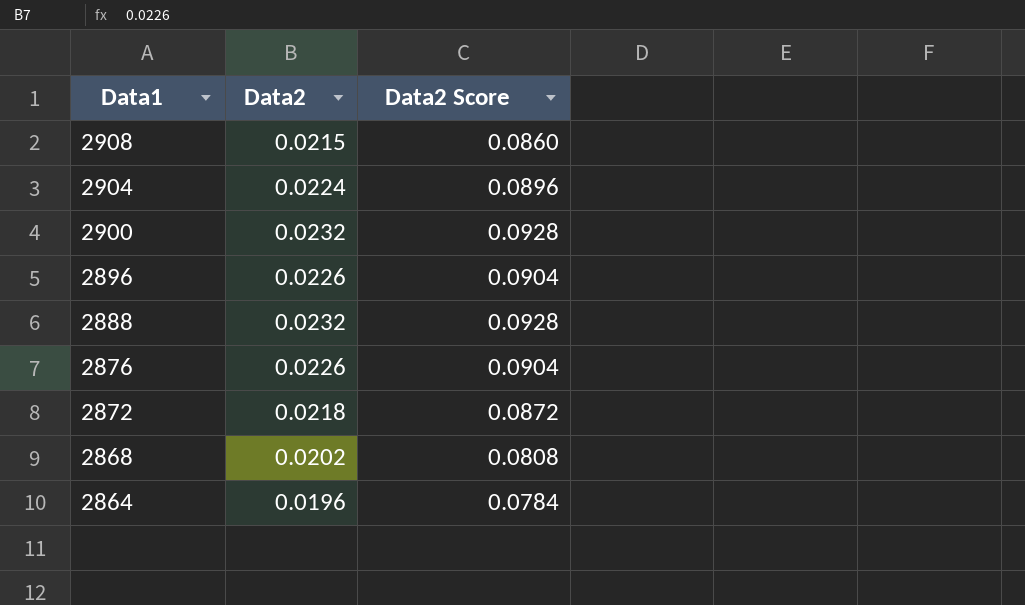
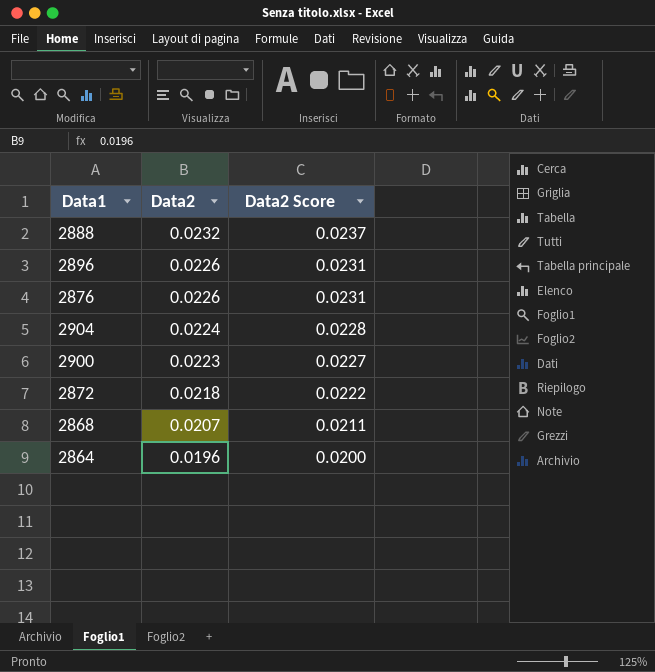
row order: Data1 descending -> Data2 descending
column Data2 Score | formula: [Data2] * 4 -> [Data2] * 1.02
row 2908: 0.0215 | 0.0860 -> none
2900 | Data2: 0.0232 -> 0.0223
2868 | Data2: 0.0202 -> 0.0207

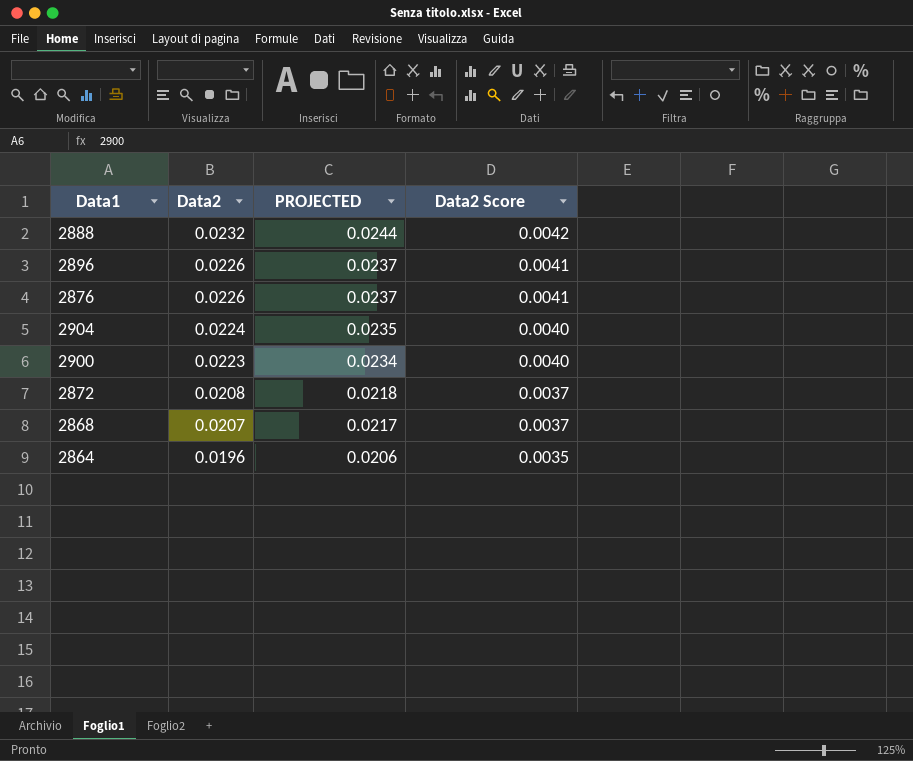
column PROJECTED | formula: none -> [Data2] * 1.05
column Data2 Score | formula: [Data2] * 1.02 -> [Data2] * 0.18
2872 | Data2: 0.0218 -> 0.0208

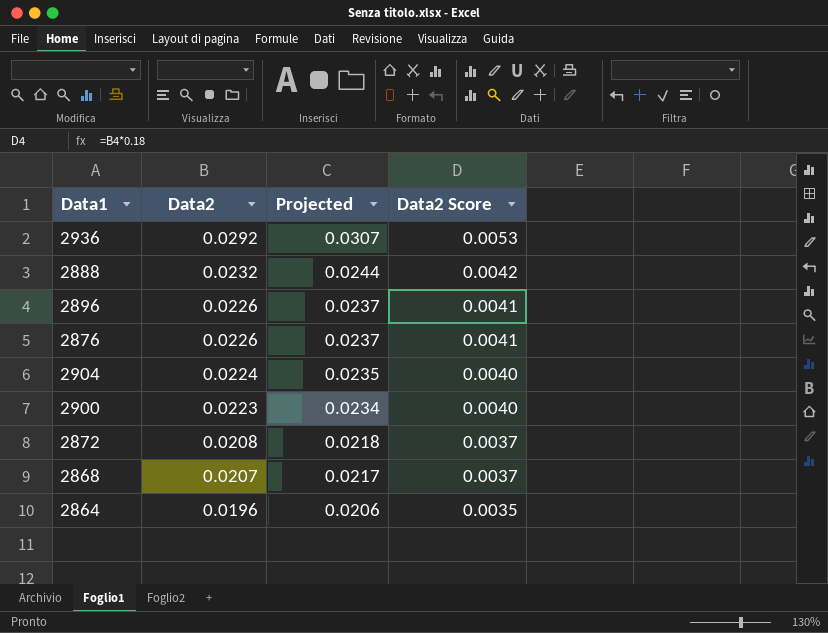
column name: PROJECTED -> Projected
row 2936: none -> 0.0292 | 0.0307 | 0.0053

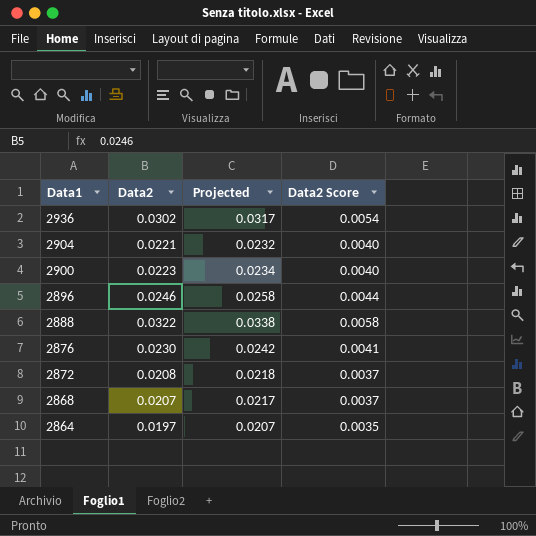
row order: Data2 descending -> Data1 descending
2936 | Data2: 0.0292 -> 0.0302
2936 | Projected: 0.0307 -> 0.0317
2936 | Data2 Score: 0.0053 -> 0.0054
2904 | Data2: 0.0224 -> 0.0221
2904 | Projected: 0.0235 -> 0.0232
2896 | Data2: 0.0226 -> 0.0246
2896 | Projected: 0.0237 -> 0.0258
2896 | Data2 Score: 0.0041 -> 0.0044
2888 | Data2: 0.0232 -> 0.0322
2888 | Projected: 0.0244 -> 0.0338
2888 | Data2 Score: 0.0042 -> 0.0058
2876 | Data2: 0.0226 -> 0.0230
2876 | Projected: 0.0237 -> 0.0242
2864 | Data2: 0.0196 -> 0.0197
2864 | Projected: 0.0206 -> 0.0207

